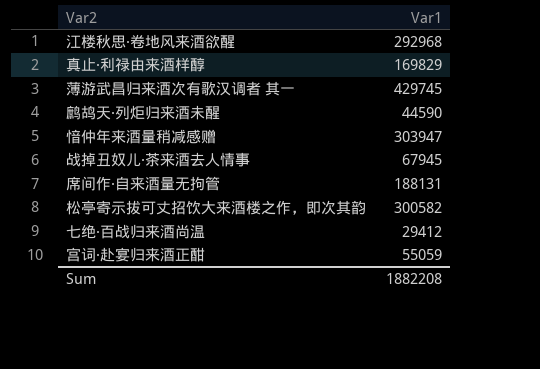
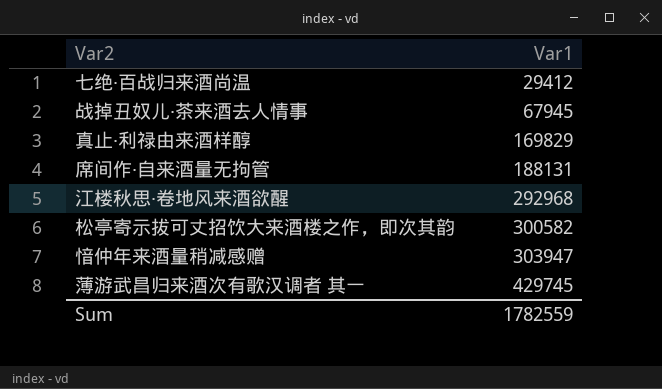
row order: none -> Var1 ascending
row 鹧鸪天·列炬归来酒未醒: 44590 -> none
row 宫词·赴宴归来酒正酣: 55059 -> none
Sum | Var1: 1882208 -> 1782559

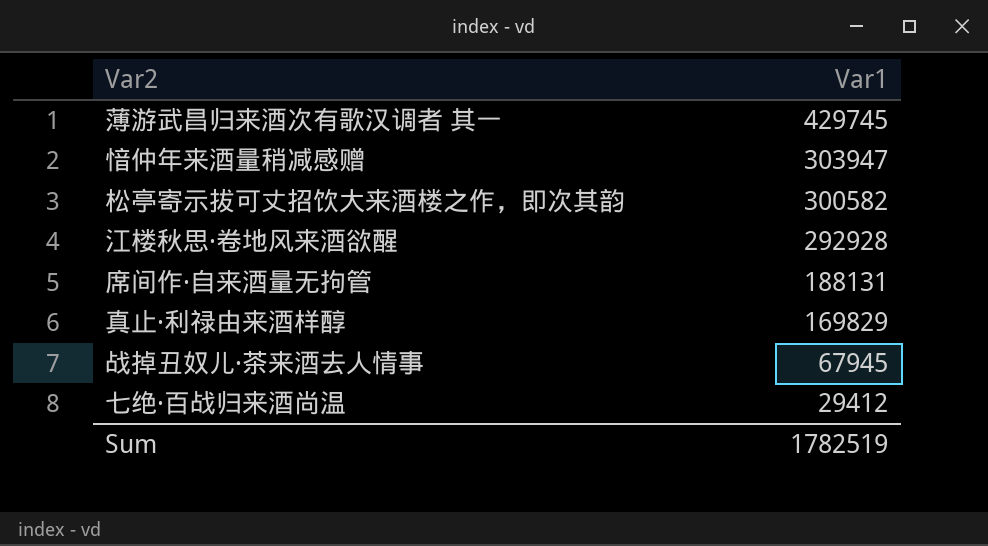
row order: Var1 ascending -> Var1 descending
江楼秋思·卷地风来酒欲醒 | Var1: 292968 -> 292928
Sum | Var1: 1782559 -> 1782519

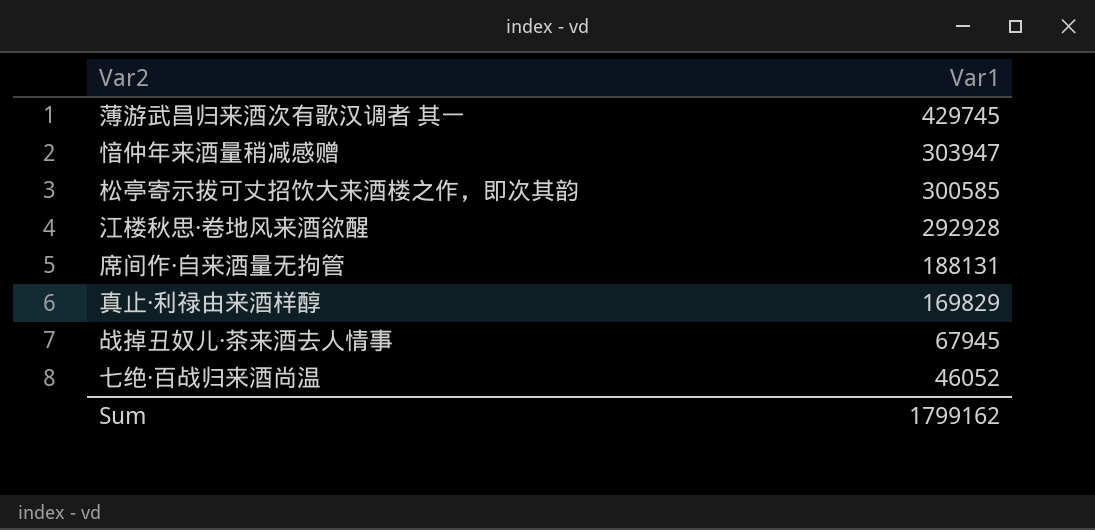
松亭寄示拔可丈招饮大来酒楼之作，即次其韵 | Var1: 300582 -> 300585
七绝·百战归来酒尚温 | Var1: 29412 -> 46052
Sum | Var1: 1782519 -> 1799162

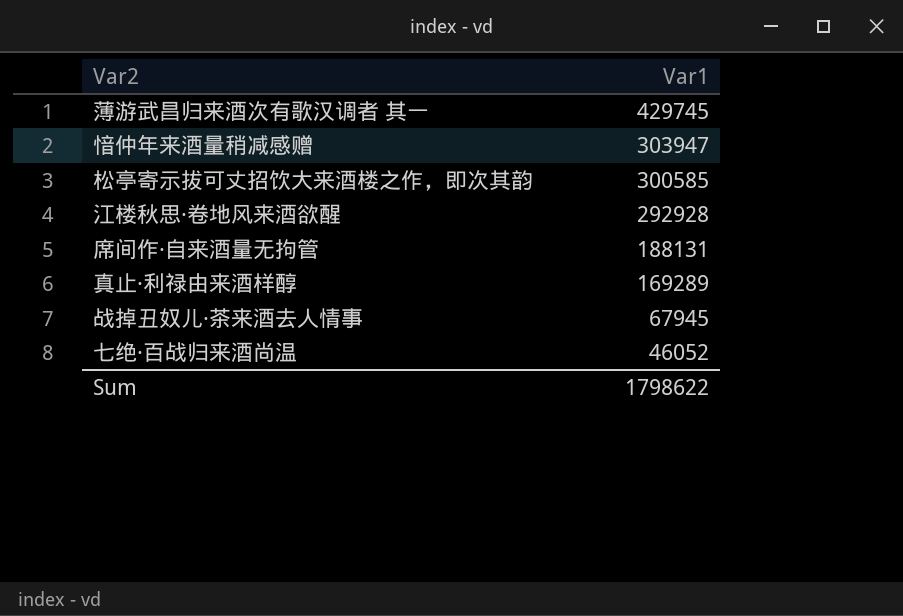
真止·利禄由来酒样醇 | Var1: 169829 -> 169289
Sum | Var1: 1799162 -> 1798622

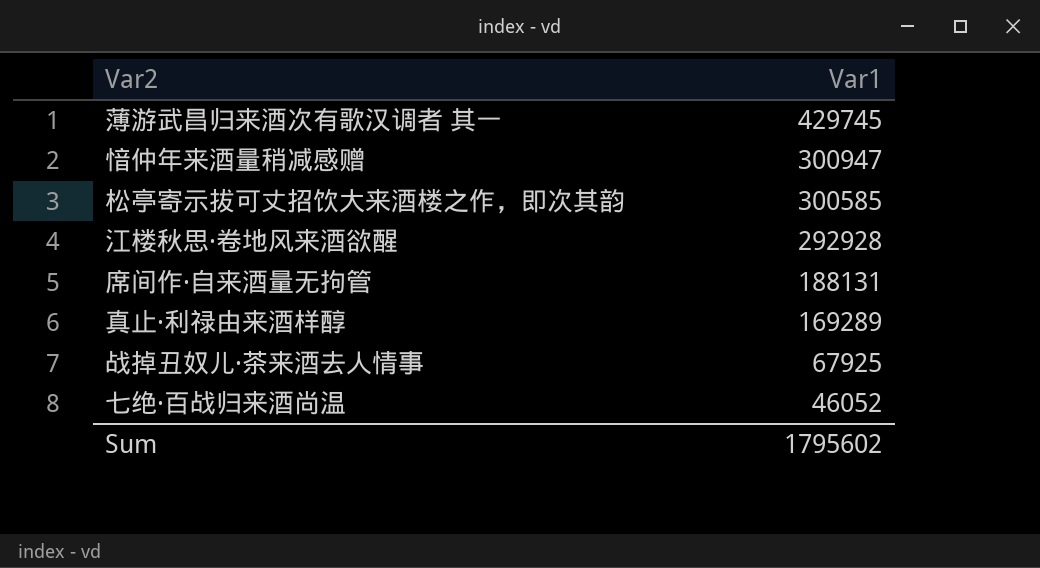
愔仲年来酒量稍减感赠 | Var1: 303947 -> 300947
战掉丑奴儿·茶来酒去人情事 | Var1: 67945 -> 67925
Sum | Var1: 1798622 -> 1795602

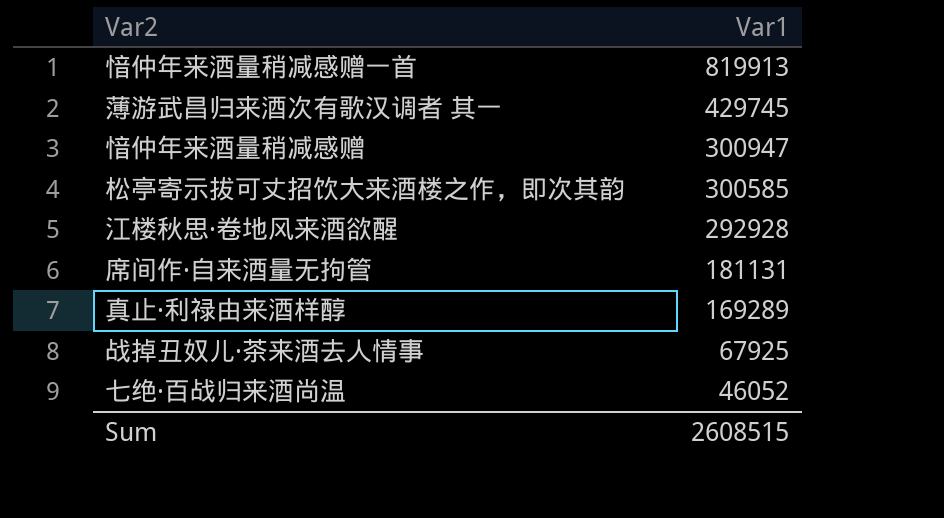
row 愔仲年来酒量稍减感赠一首: none -> 819913
席间作·自来酒量无拘管 | Var1: 188131 -> 181131
Sum | Var1: 1795602 -> 2608515

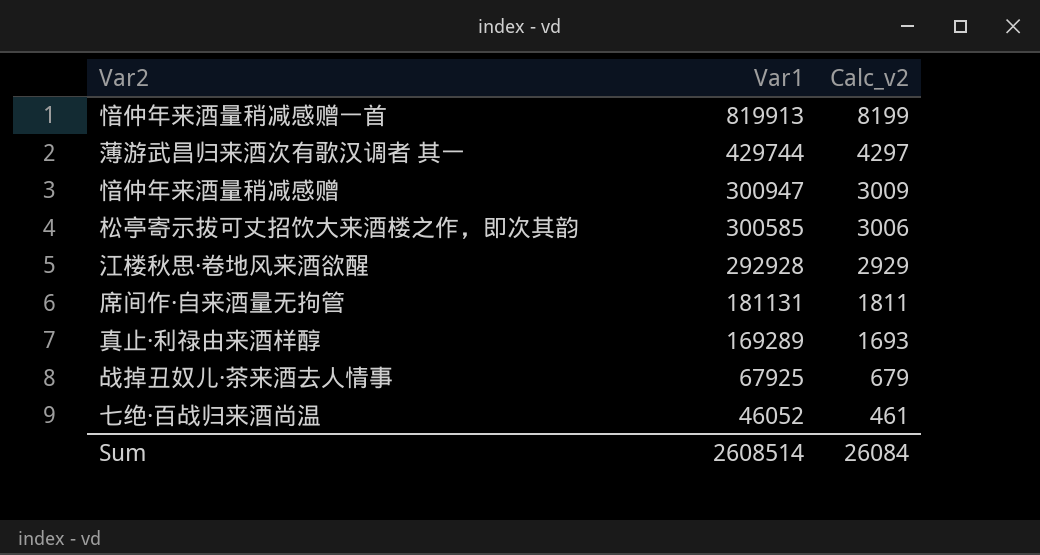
column Calc_v2 | formula: none -> [Var1] * 0.01
薄游武昌归来酒次有歌汉调者 其一 | Var1: 429745 -> 429744
Sum | Var1: 2608515 -> 2608514

